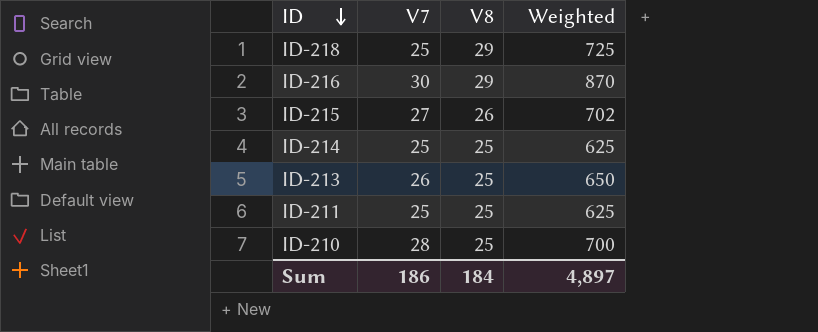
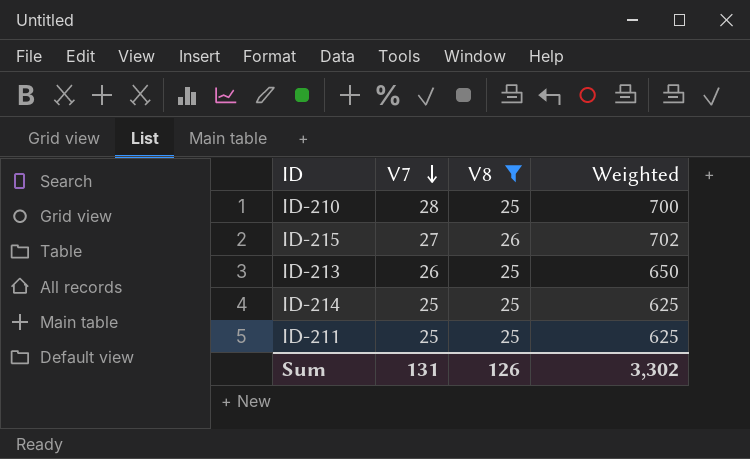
filter: none -> V8 != 29
row order: ID descending -> V7 descending
Sum | V7: 186 -> 131
Sum | V8: 184 -> 126
Sum | Weighted: 4,897 -> 3,302

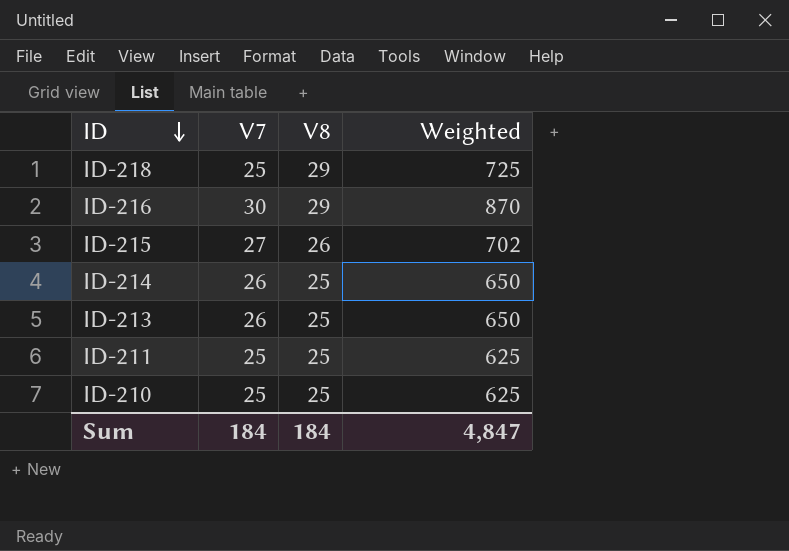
filter: V8 != 29 -> none
row order: V7 descending -> ID descending
ID-214 | V7: 25 -> 26
ID-214 | Weighted: 625 -> 650
ID-210 | V7: 28 -> 25
ID-210 | Weighted: 700 -> 625
Sum | V7: 131 -> 184
Sum | V8: 126 -> 184
Sum | Weighted: 3,302 -> 4,847

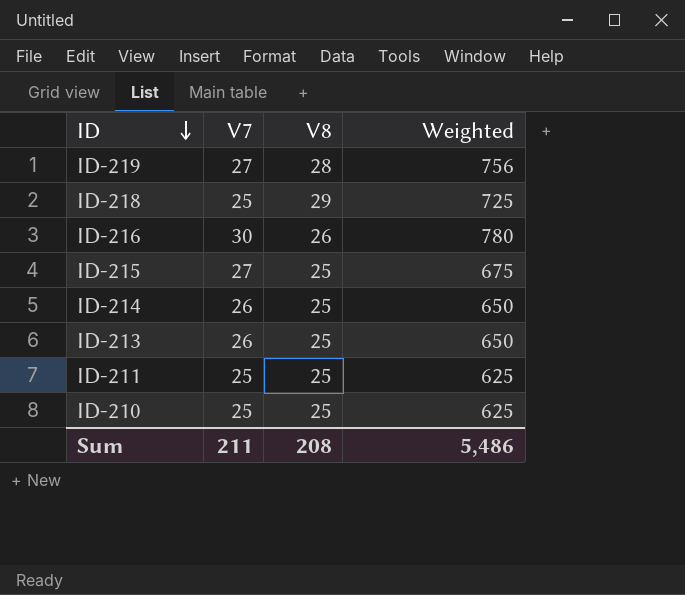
row ID-219: none -> 27 | 28 | 756
ID-216 | V8: 29 -> 26
ID-216 | Weighted: 870 -> 780
ID-215 | V8: 26 -> 25
ID-215 | Weighted: 702 -> 675
Sum | V7: 184 -> 211
Sum | V8: 184 -> 208
Sum | Weighted: 4,847 -> 5,486

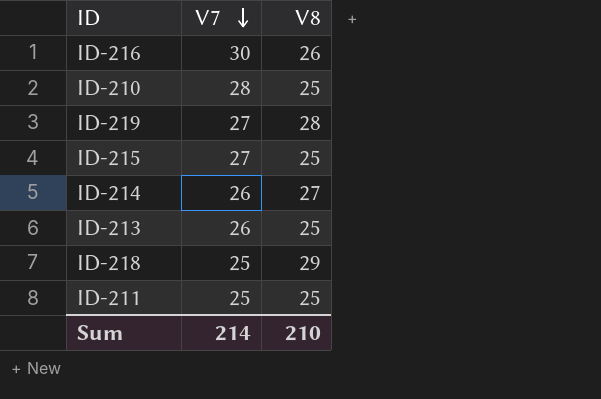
row order: ID descending -> V7 descending
column Weighted | formula: [V7] * [V8] -> none
ID-210 | V7: 25 -> 28
ID-214 | V8: 25 -> 27
Sum | V7: 211 -> 214
Sum | V8: 208 -> 210

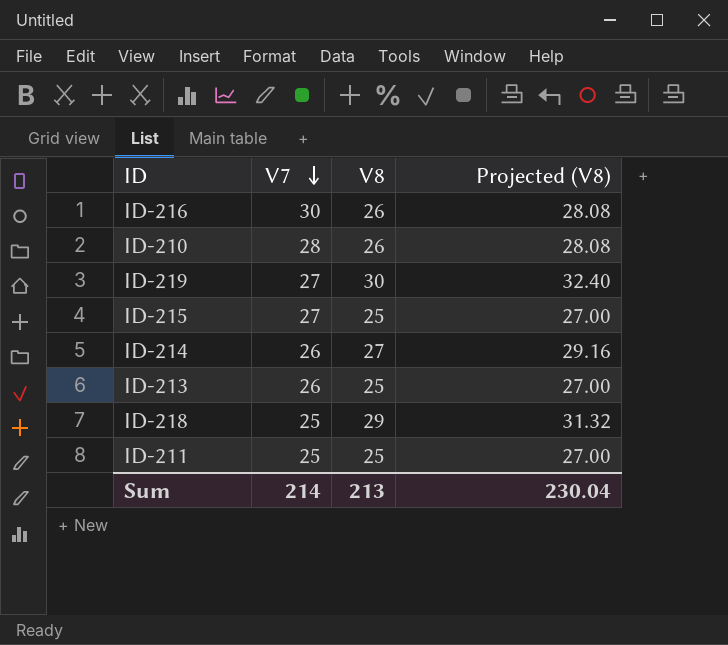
column Projected (V8) | formula: none -> [V8] * 1.08
ID-210 | V8: 25 -> 26
ID-219 | V8: 28 -> 30
Sum | V8: 210 -> 213

